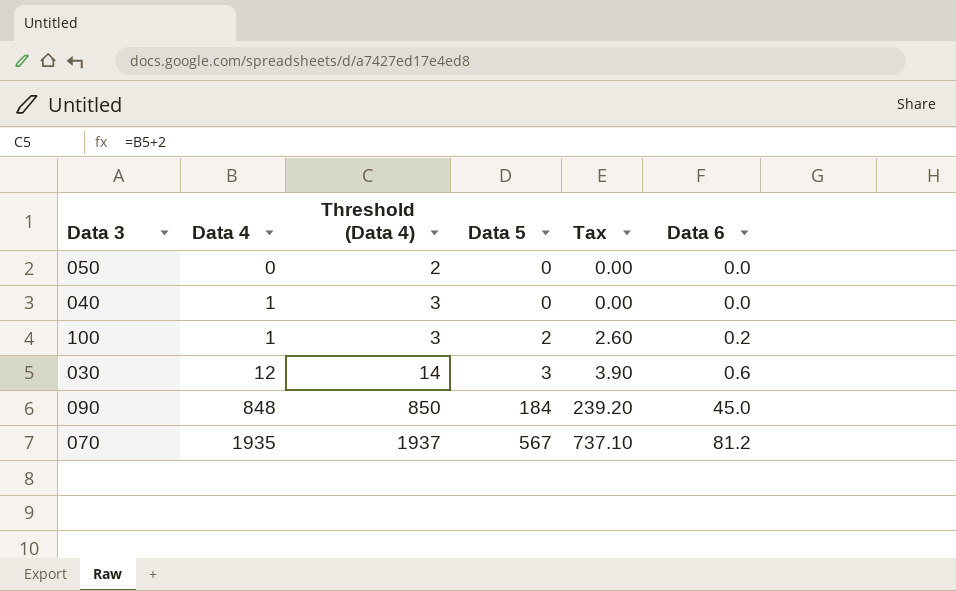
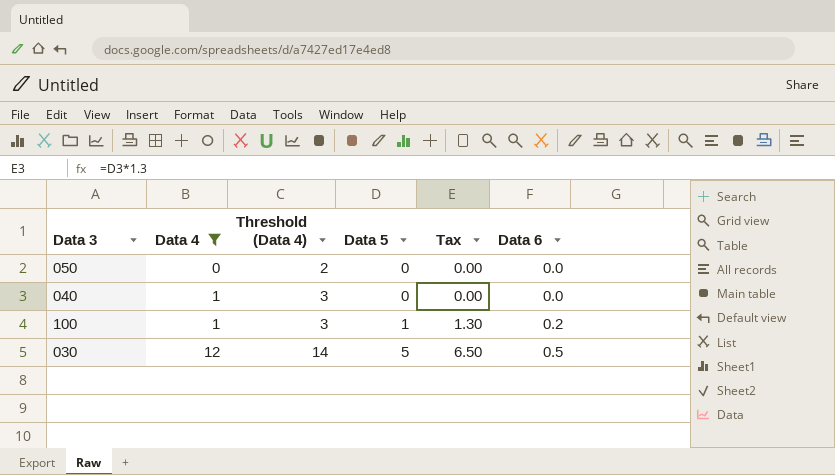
filter: none -> Data 4 <= 12
100 | Data 5: 2 -> 1
100 | Tax: 2.60 -> 1.30
030 | Data 5: 3 -> 5
030 | Tax: 3.90 -> 6.50
030 | Data 6: 0.6 -> 0.5

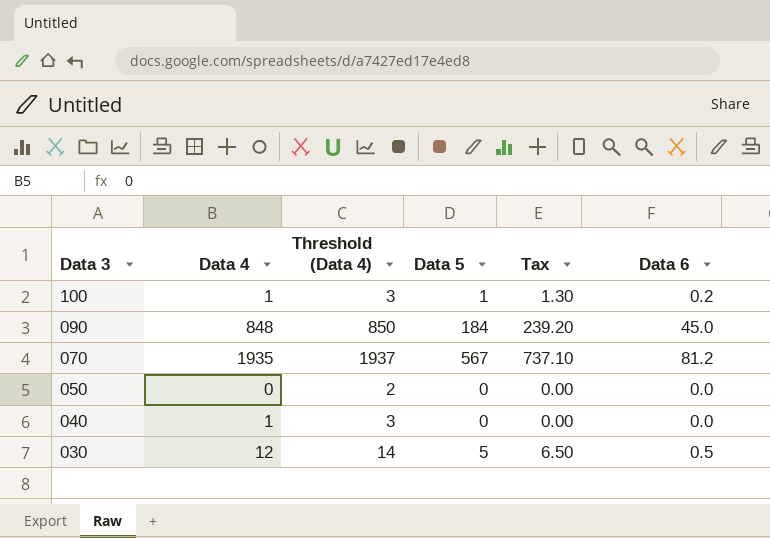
filter: Data 4 <= 12 -> none
row order: Data 4 ascending -> Data 3 descending

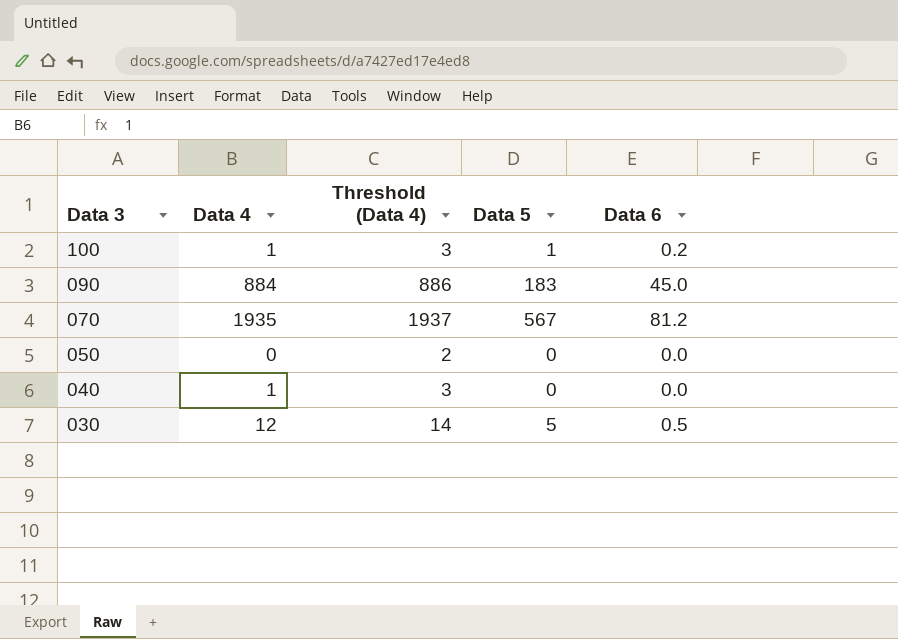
column Tax | formula: [Data 5] * 1.3 -> none
090 | Data 4: 848 -> 884
090 | Threshold (Data 4): 850 -> 886
090 | Data 5: 184 -> 183

